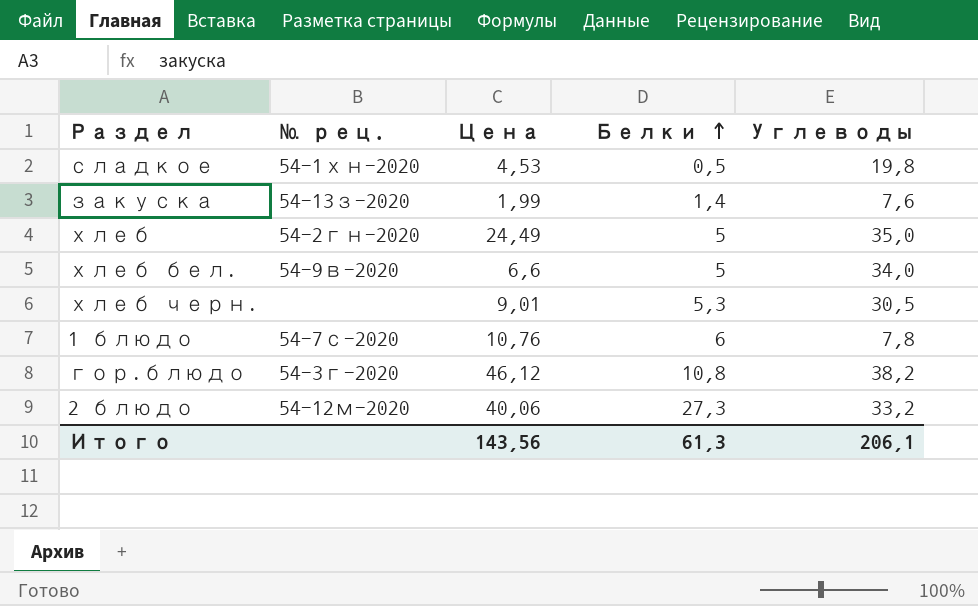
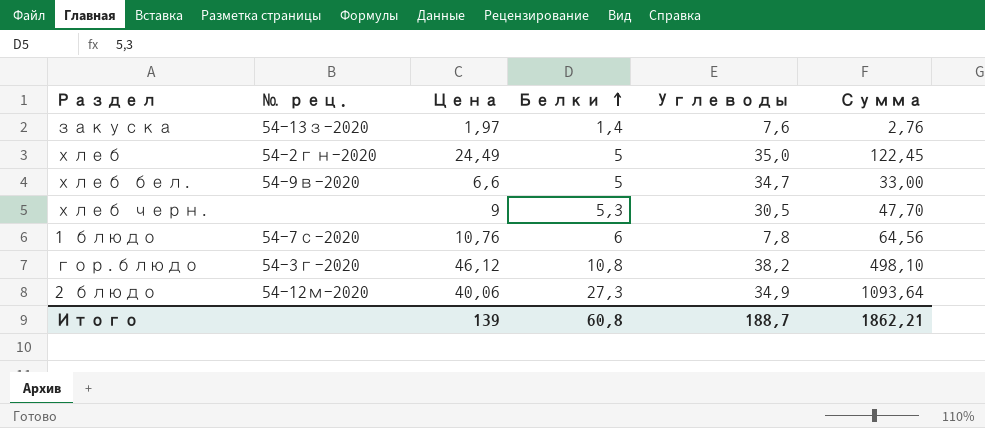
column Сумма | formula: none -> [Цена] * [Белки]
row сладкое: 54-1хн-2020 | 4,53 | 0,5 | 19,8 -> none
закуска | Цена: 1,99 -> 1,97
хлеб бел. | Углеводы: 34,0 -> 34,7
хлеб черн. | Цена: 9,01 -> 9
2 блюдо | Углеводы: 33,2 -> 34,9
Итого | Цена: 143,56 -> 139
Итого | Белки: 61,3 -> 60,8
Итого | Углеводы: 206,1 -> 188,7

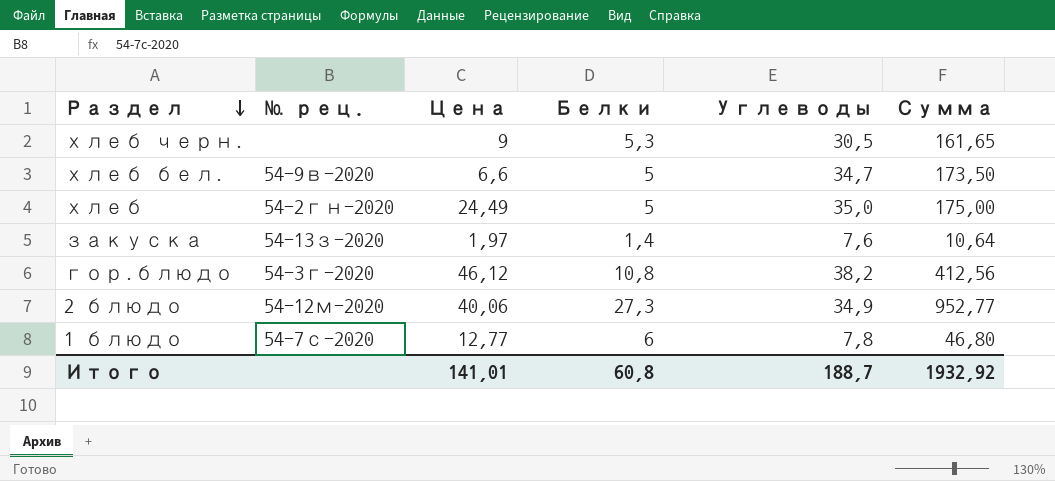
row order: Белки ascending -> Раздел descending
column Сумма | formula: [Цена] * [Белки] -> [Белки] * [Углеводы]
1 блюдо | Цена: 10,76 -> 12,77
Итого | Цена: 139 -> 141,01
Итого | Сумма: 1862,21 -> 1932,92

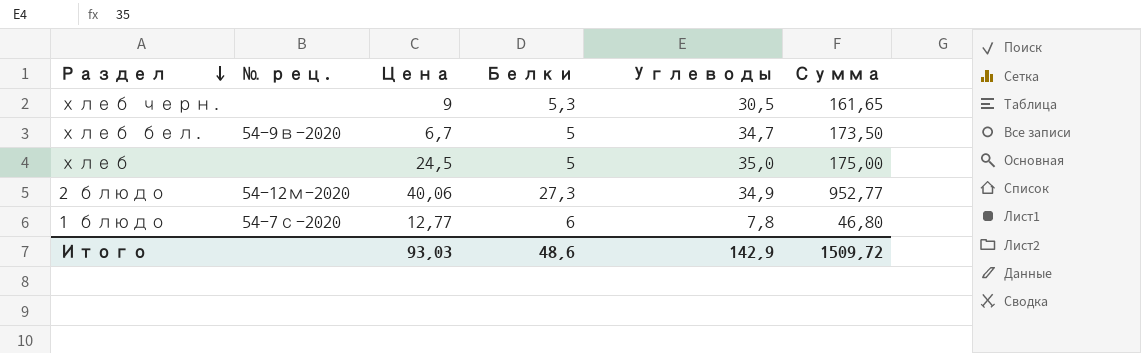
row закуска: 54-13з-2020 | 1,97 | 1,4 | 7,6 | 10,64 -> none
row гор.блюдо: 54-3г-2020 | 46,12 | 10,8 | 38,2 | 412,56 -> none
хлеб бел. | Цена: 6,6 -> 6,7
хлеб | № рец.: 54-2гн-2020 -> none
хлеб | Цена: 24,49 -> 24,5
Итого | Цена: 141,01 -> 93,03
Итого | Белки: 60,8 -> 48,6
Итого | Углеводы: 188,7 -> 142,9
Итого | Сумма: 1932,92 -> 1509,72

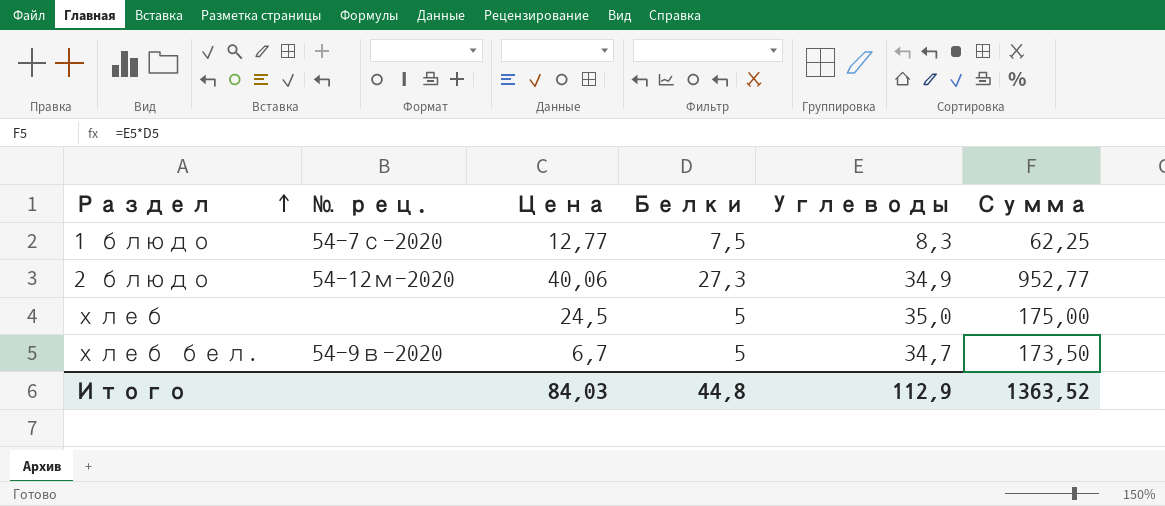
row order: Раздел descending -> Раздел ascending
row хлеб черн.: none | 9 | 5,3 | 30,5 | 161,65 -> none
1 блюдо | Белки: 6 -> 7,5
1 блюдо | Углеводы: 7,8 -> 8,3
1 блюдо | Сумма: 46,80 -> 62,25
Итого | Цена: 93,03 -> 84,03
Итого | Белки: 48,6 -> 44,8
Итого | Углеводы: 142,9 -> 112,9
Итого | Сумма: 1509,72 -> 1363,52

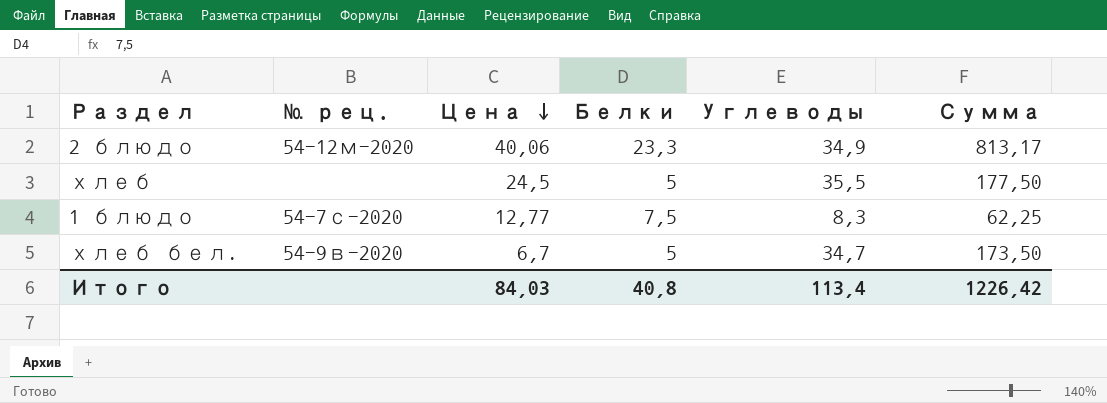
row order: Раздел ascending -> Цена descending
2 блюдо | Белки: 27,3 -> 23,3
2 блюдо | Сумма: 952,77 -> 813,17
хлеб | Углеводы: 35,0 -> 35,5
хлеб | Сумма: 175,00 -> 177,50
Итого | Белки: 44,8 -> 40,8
Итого | Углеводы: 112,9 -> 113,4
Итого | Сумма: 1363,52 -> 1226,42

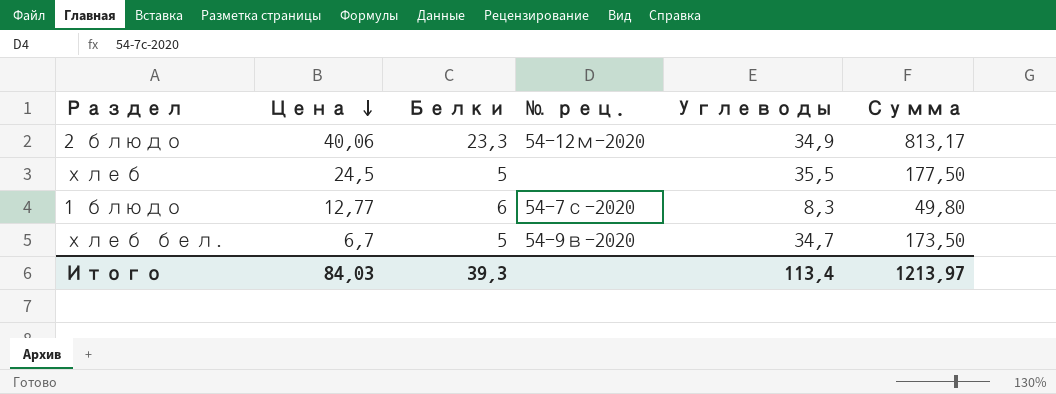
column № рец. | position: 2 -> 4
1 блюдо | Белки: 7,5 -> 6
1 блюдо | Сумма: 62,25 -> 49,80
Итого | Белки: 40,8 -> 39,3
Итого | Сумма: 1226,42 -> 1213,97

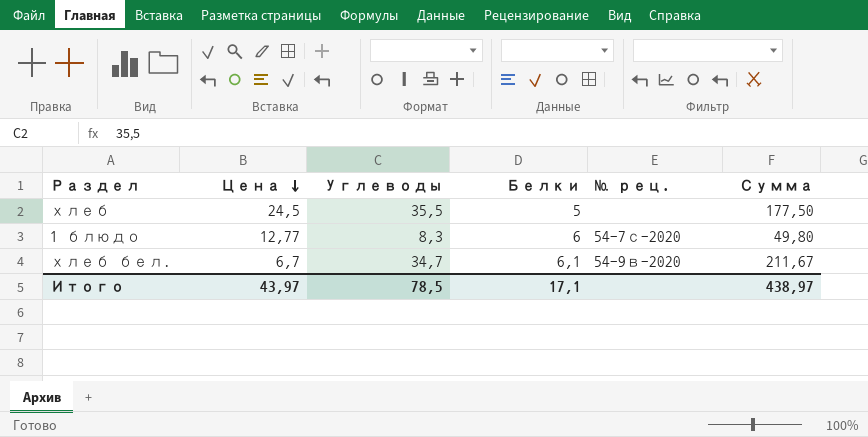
column Углеводы | position: 5 -> 3
row 2 блюдо: 40,06 | 23,3 | 54-12м-2020 | 34,9 | 813,17 -> none
хлеб бел. | Белки: 5 -> 6,1
хлеб бел. | Сумма: 173,50 -> 211,67
Итого | Цена: 84,03 -> 43,97
Итого | Углеводы: 113,4 -> 78,5
Итого | Белки: 39,3 -> 17,1
Итого | Сумма: 1213,97 -> 438,97

